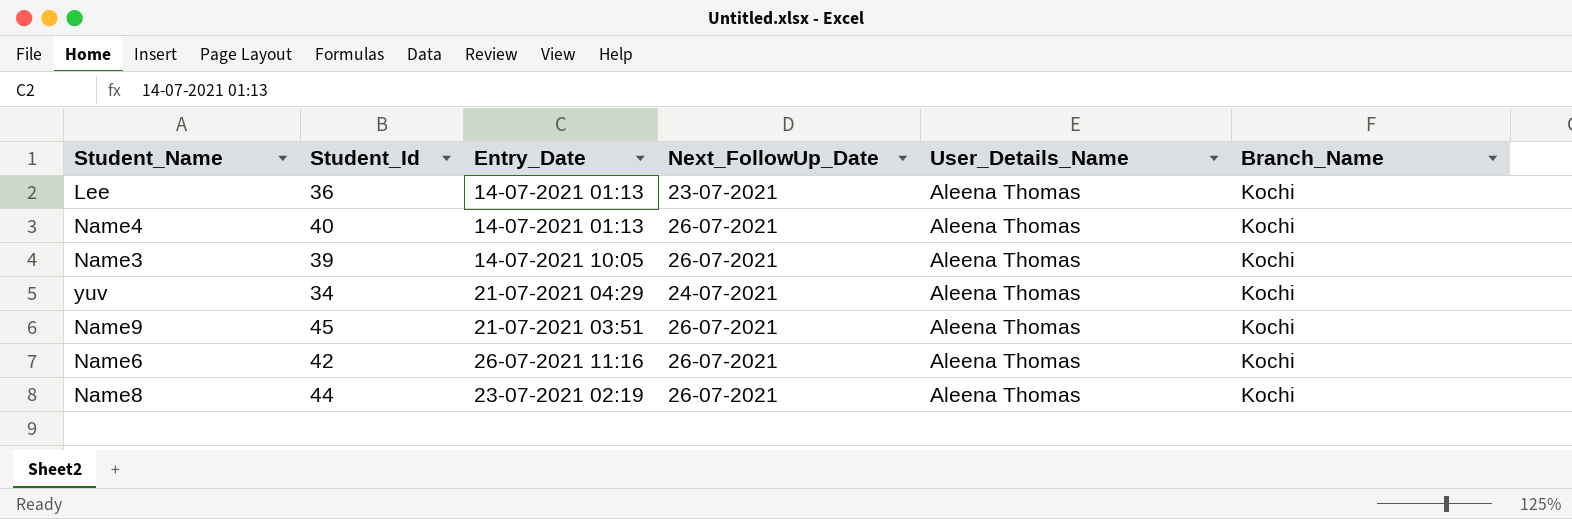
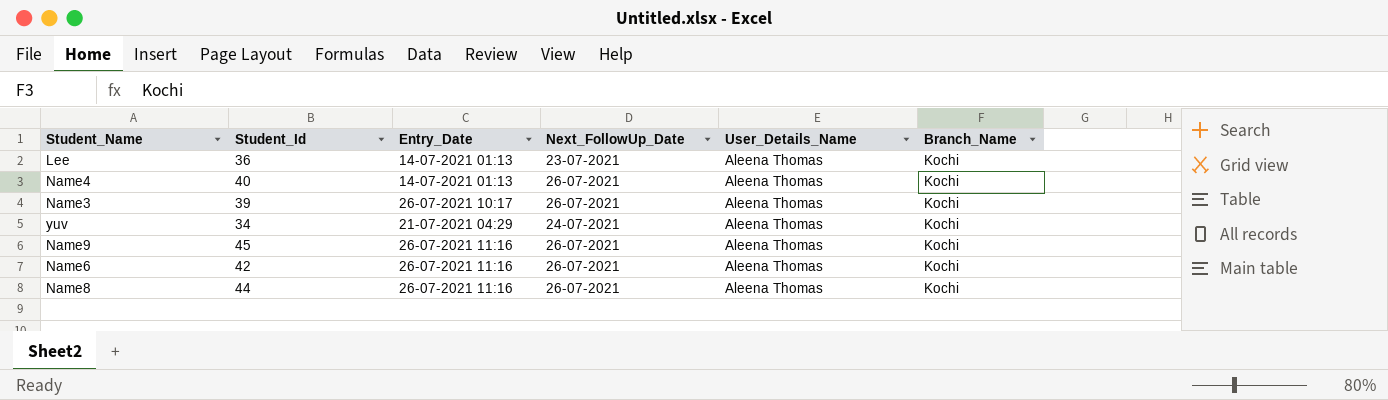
Name3 | Entry_Date: 14-07-2021 10:05 -> 26-07-2021 10:17
Name9 | Entry_Date: 21-07-2021 03:51 -> 26-07-2021 11:16
Name8 | Entry_Date: 23-07-2021 02:19 -> 26-07-2021 11:16

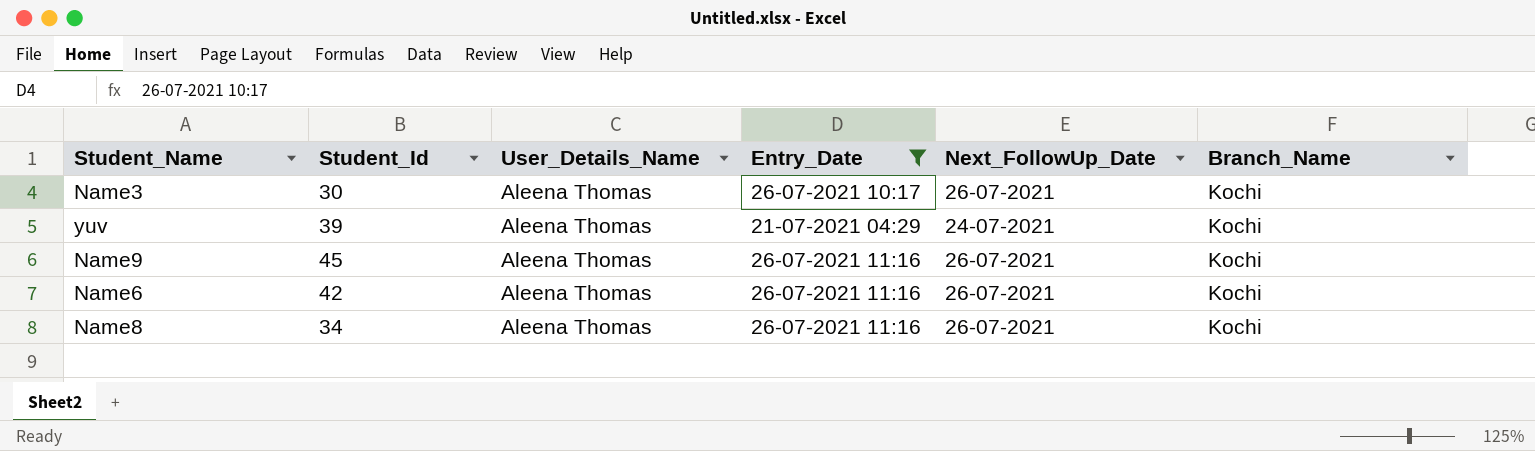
filter: none -> Entry_Date != 14-07-2021 01:13
column User_Details_Name | position: 5 -> 3
Name3 | Student_Id: 39 -> 30
yuv | Student_Id: 34 -> 39
Name8 | Student_Id: 44 -> 34

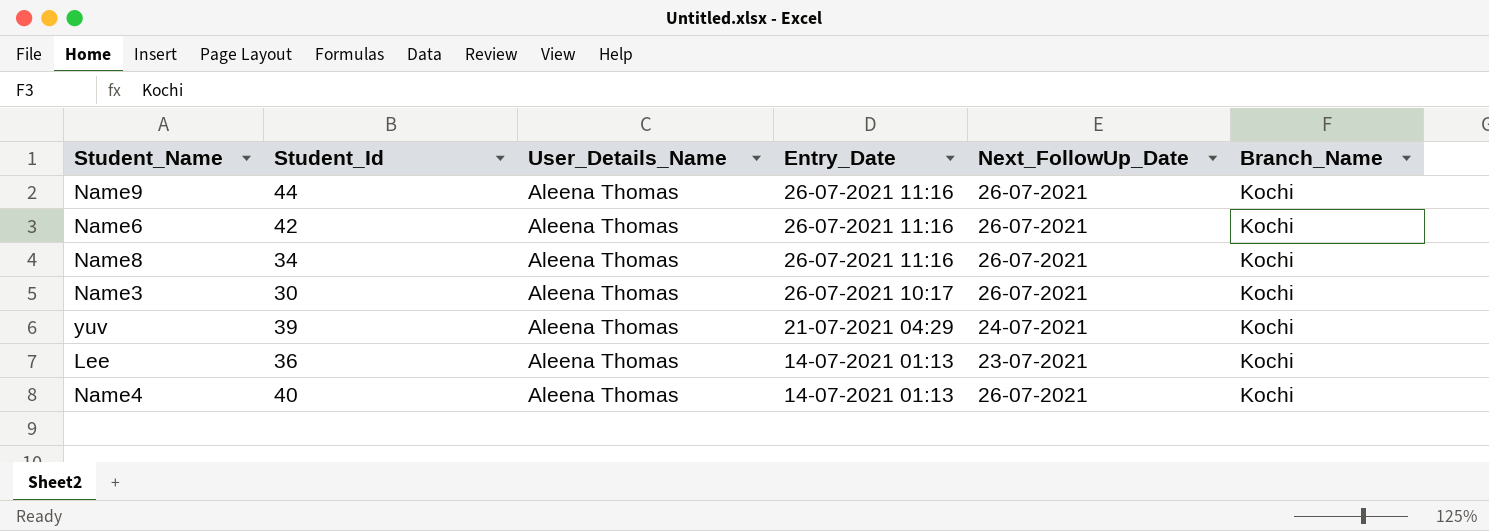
filter: Entry_Date != 14-07-2021 01:13 -> none
row order: none -> Entry_Date descending
Name9 | Student_Id: 45 -> 44

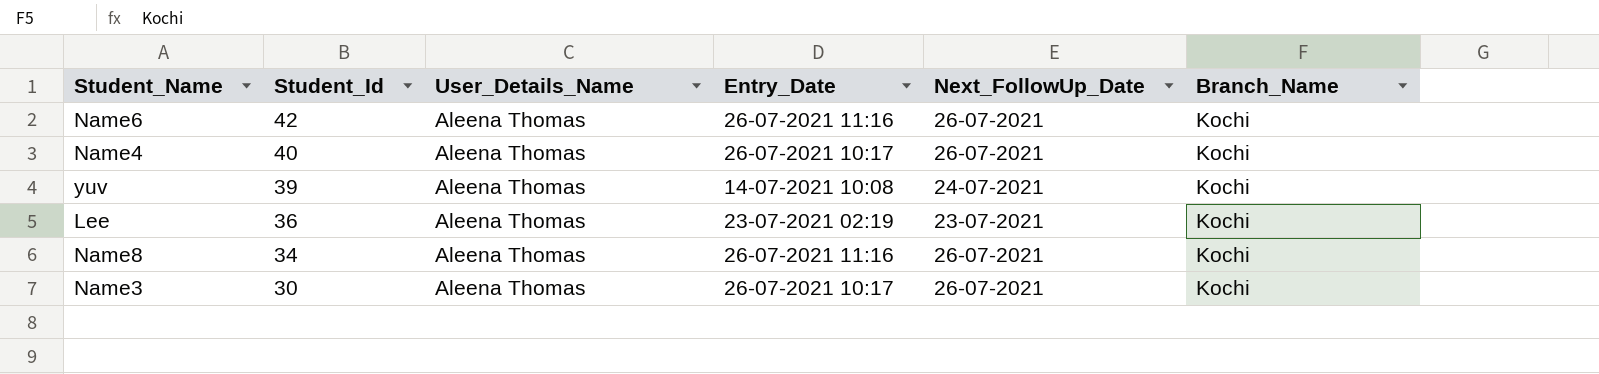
row order: Entry_Date descending -> Student_Id descending
row Name9: 44 | Aleena Thomas | 26-07-2021 11:16 | 26-07-2021 | Kochi -> none
Name4 | Entry_Date: 14-07-2021 01:13 -> 26-07-2021 10:17
yuv | Entry_Date: 21-07-2021 04:29 -> 14-07-2021 10:08
Lee | Entry_Date: 14-07-2021 01:13 -> 23-07-2021 02:19

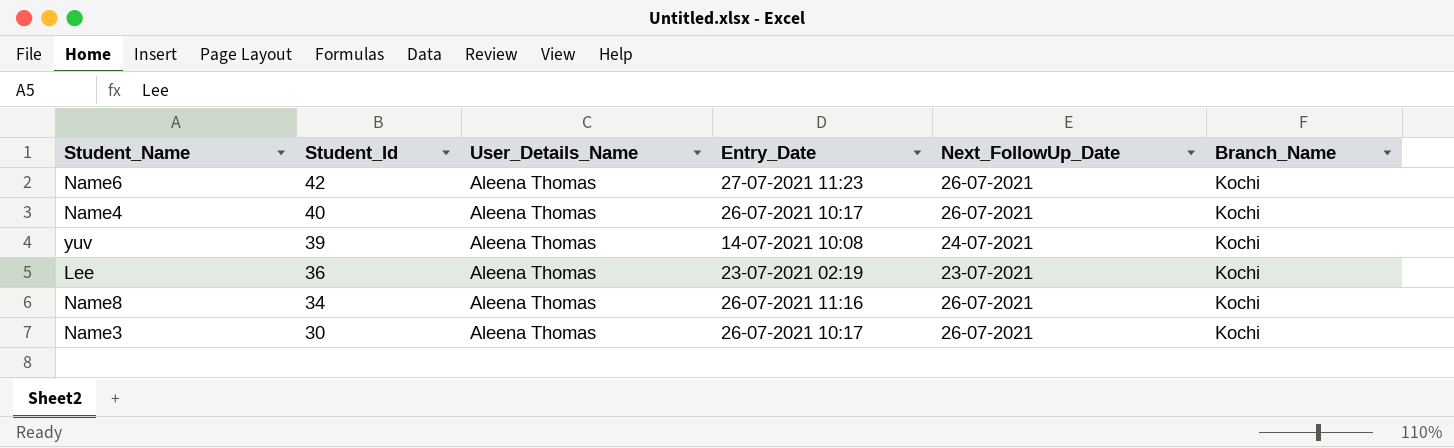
Name6 | Entry_Date: 26-07-2021 11:16 -> 27-07-2021 11:23

